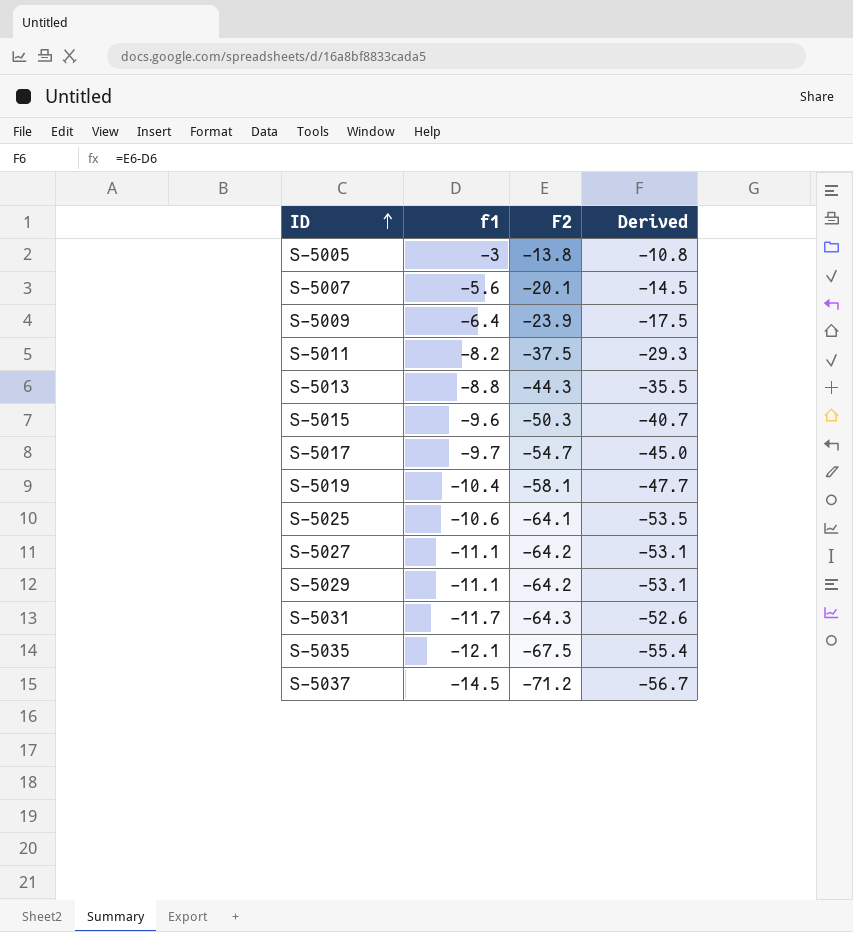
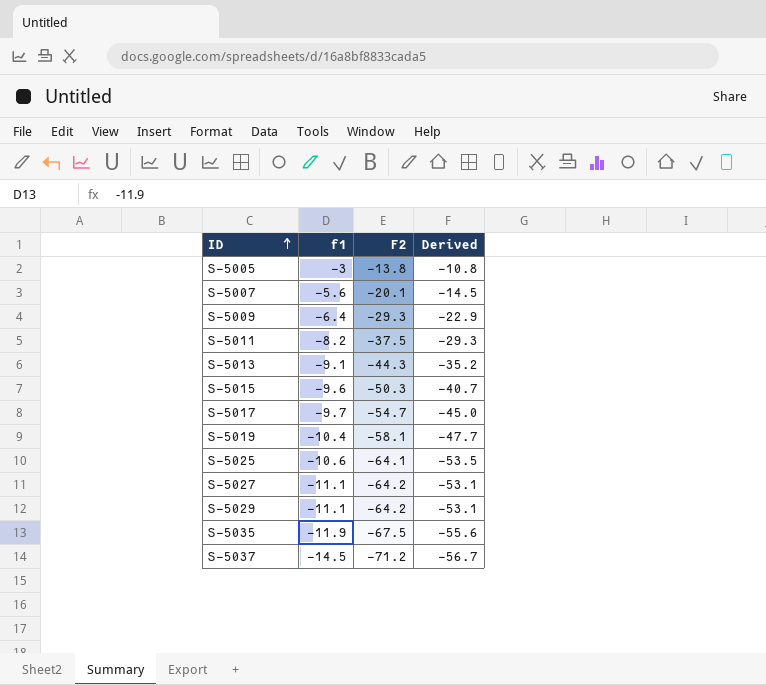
row S-5031: -11.7 | -64.3 | -52.6 -> none
S-5009 | F2: -23.9 -> -29.3
S-5009 | Derived: -17.5 -> -22.9
S-5013 | f1: -8.8 -> -9.1
S-5013 | Derived: -35.5 -> -35.2
S-5035 | f1: -12.1 -> -11.9
S-5035 | Derived: -55.4 -> -55.6

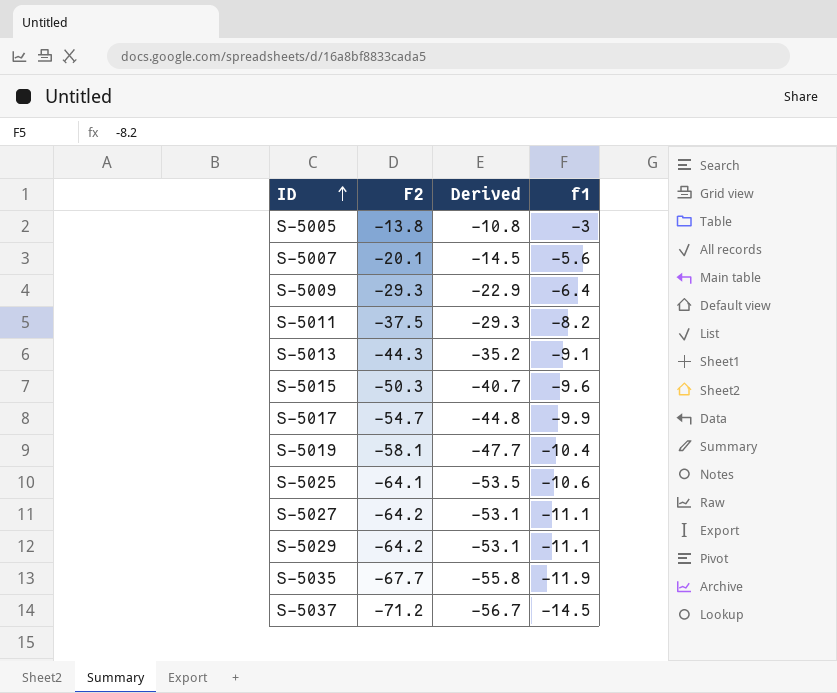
column f1 | position: 2 -> 4
S-5017 | Derived: -45.0 -> -44.8
S-5017 | f1: -9.7 -> -9.9
S-5035 | F2: -67.5 -> -67.7
S-5035 | Derived: -55.6 -> -55.8

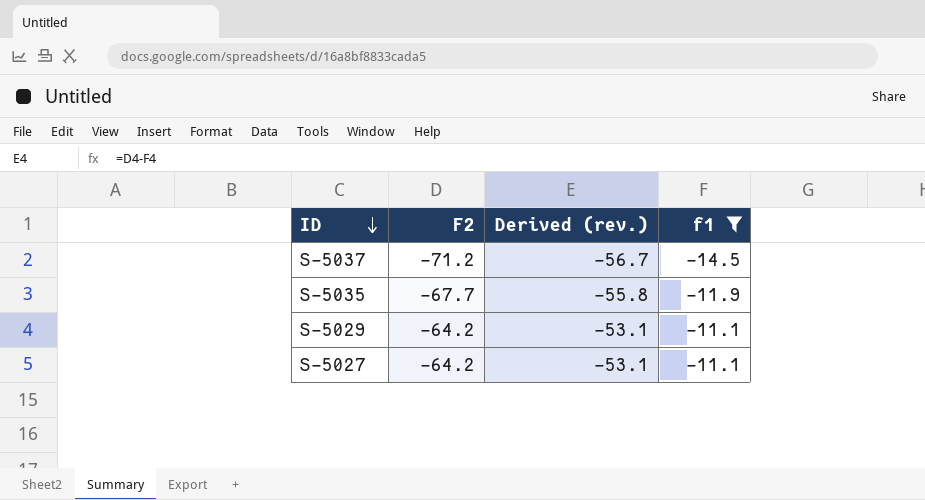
filter: none -> f1 <= -11.1
row order: ID ascending -> ID descending
column name: Derived -> Derived (rev.)

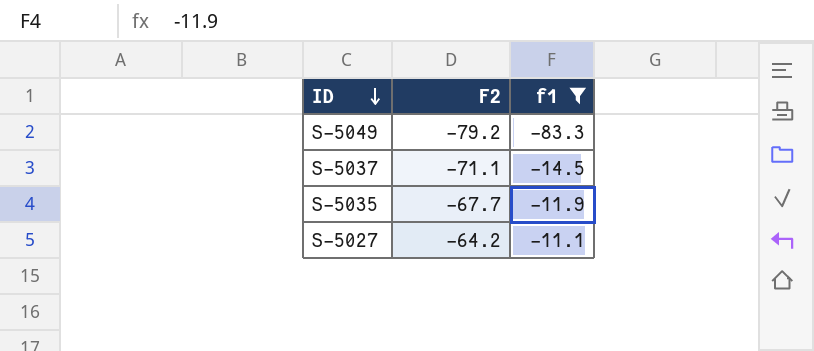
column Derived (rev.) | formula: [F2] - [f1] -> none
row S-5029: -64.2 | -53.1 | -11.1 -> none
row S-5049: none -> -79.2 | -83.3
S-5037 | F2: -71.2 -> -71.1

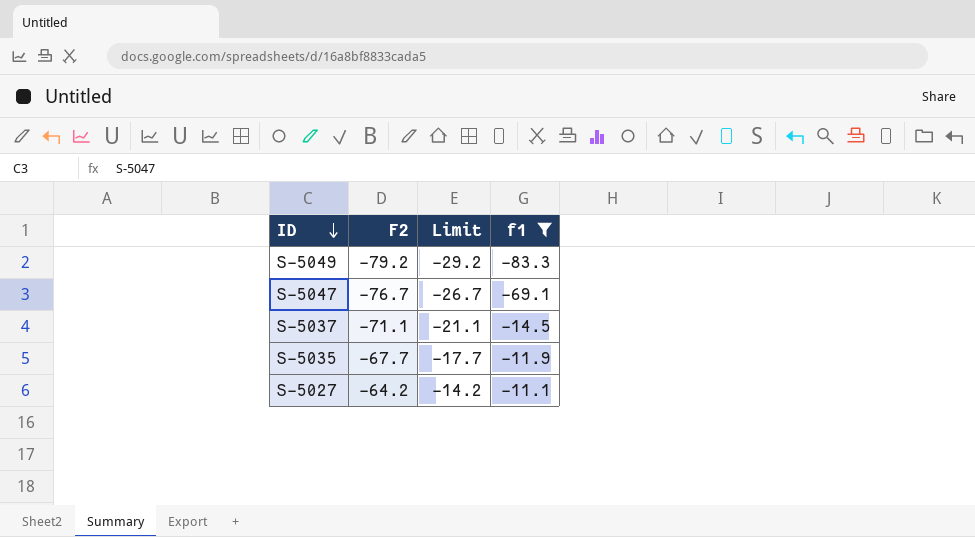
column Limit | formula: none -> [F2] + 50
row S-5047: none -> -76.7 | -26.7 | -69.1

